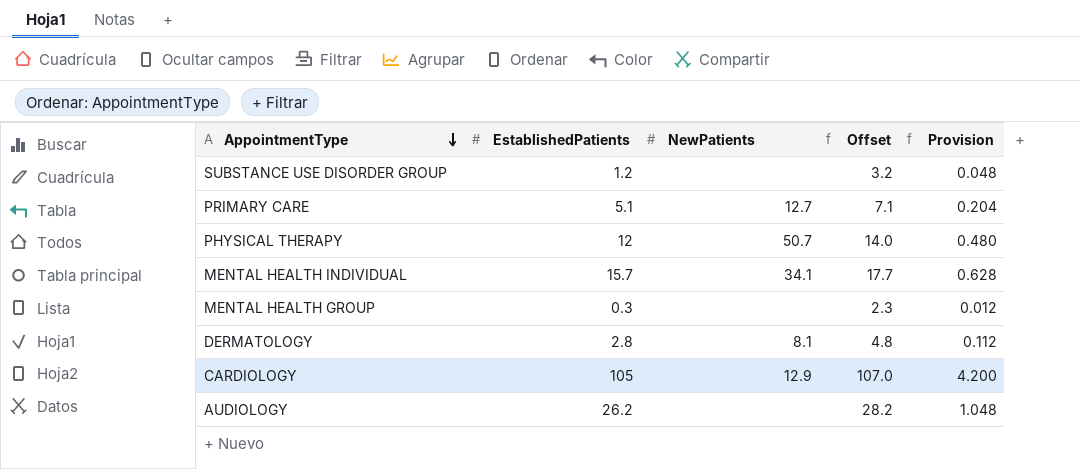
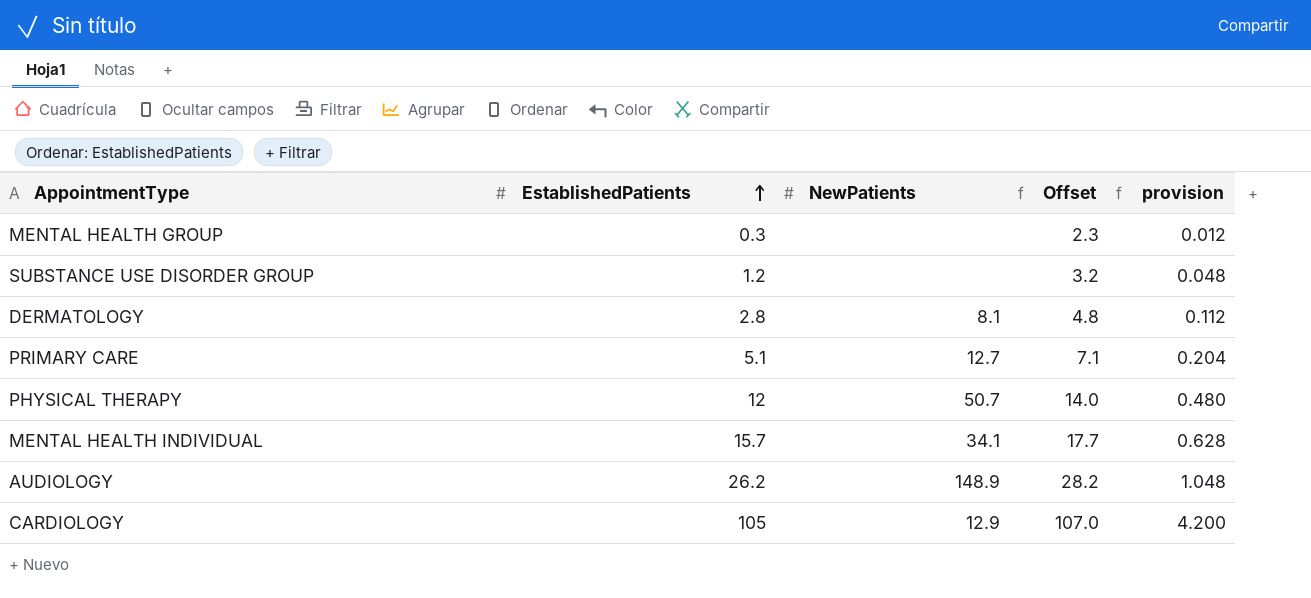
row order: AppointmentType descending -> EstablishedPatients ascending
column name: Provision -> provision
AUDIOLOGY | NewPatients: none -> 148.9

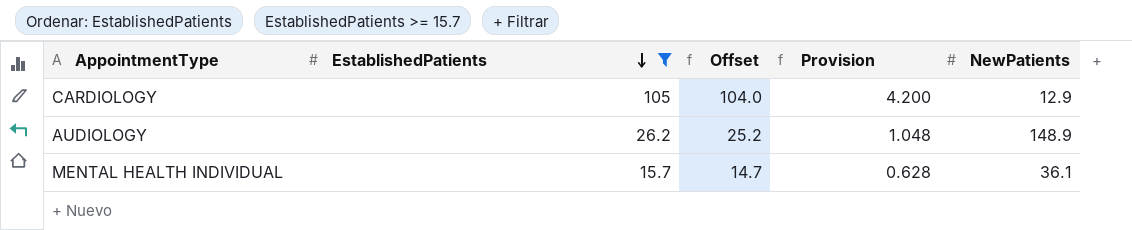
filter: none -> EstablishedPatients >= 15.7
row order: EstablishedPatients ascending -> EstablishedPatients descending
column Offset | formula: [EstablishedPatients] + 2 -> [EstablishedPatients] - 1
column name: provision -> Provision
column NewPatients | position: 3 -> 5
MENTAL HEALTH INDIVIDUAL | NewPatients: 34.1 -> 36.1

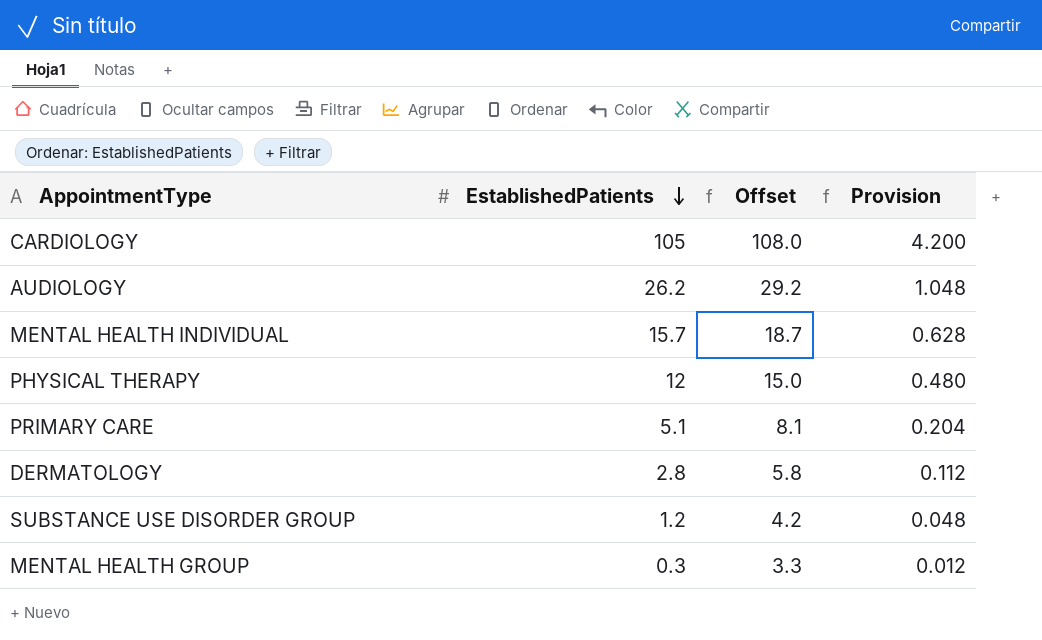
filter: EstablishedPatients >= 15.7 -> none
column NewPatients | position: 5 -> none
column Offset | formula: [EstablishedPatients] - 1 -> [EstablishedPatients] + 3

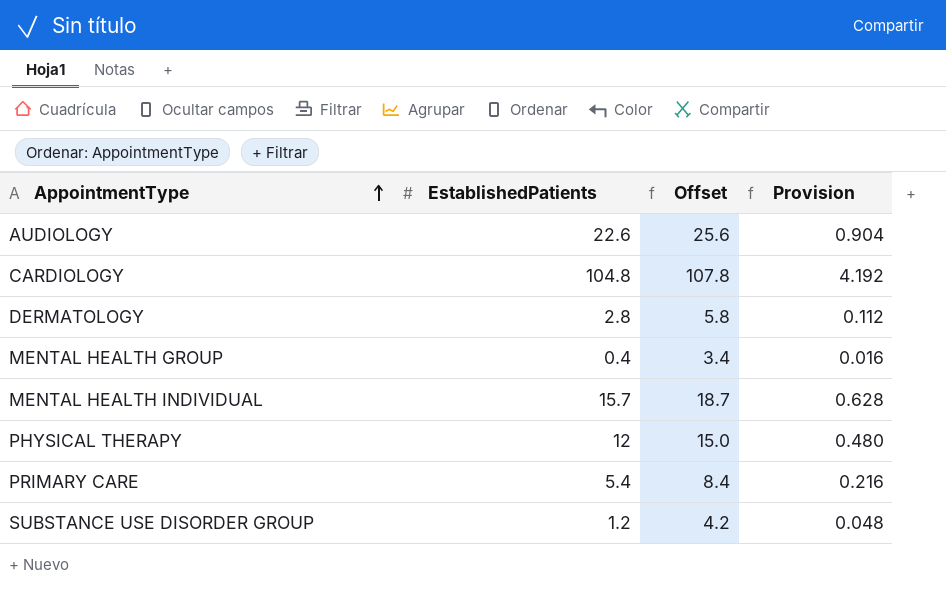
row order: EstablishedPatients descending -> AppointmentType ascending
AUDIOLOGY | EstablishedPatients: 26.2 -> 22.6
AUDIOLOGY | Offset: 29.2 -> 25.6
AUDIOLOGY | Provision: 1.048 -> 0.904
CARDIOLOGY | EstablishedPatients: 105 -> 104.8
CARDIOLOGY | Offset: 108.0 -> 107.8
CARDIOLOGY | Provision: 4.200 -> 4.192
MENTAL HEALTH GROUP | EstablishedPatients: 0.3 -> 0.4
MENTAL HEALTH GROUP | Offset: 3.3 -> 3.4
MENTAL HEALTH GROUP | Provision: 0.012 -> 0.016
PRIMARY CARE | EstablishedPatients: 5.1 -> 5.4
PRIMARY CARE | Offset: 8.1 -> 8.4
PRIMARY CARE | Provision: 0.204 -> 0.216

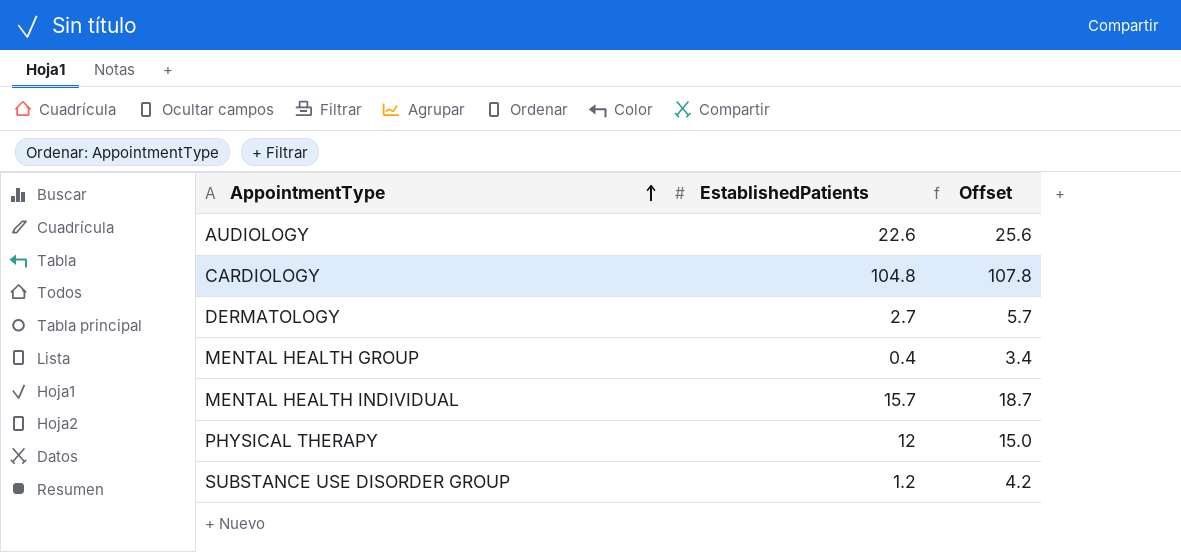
column Provision | formula: [EstablishedPatients] * 0.04 -> none
row PRIMARY CARE: 5.4 | 8.4 | 0.216 -> none
DERMATOLOGY | EstablishedPatients: 2.8 -> 2.7
DERMATOLOGY | Offset: 5.8 -> 5.7

